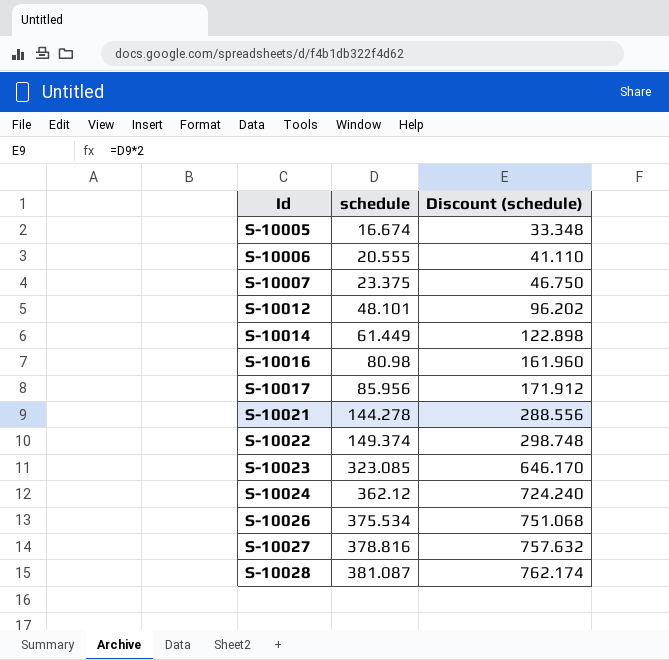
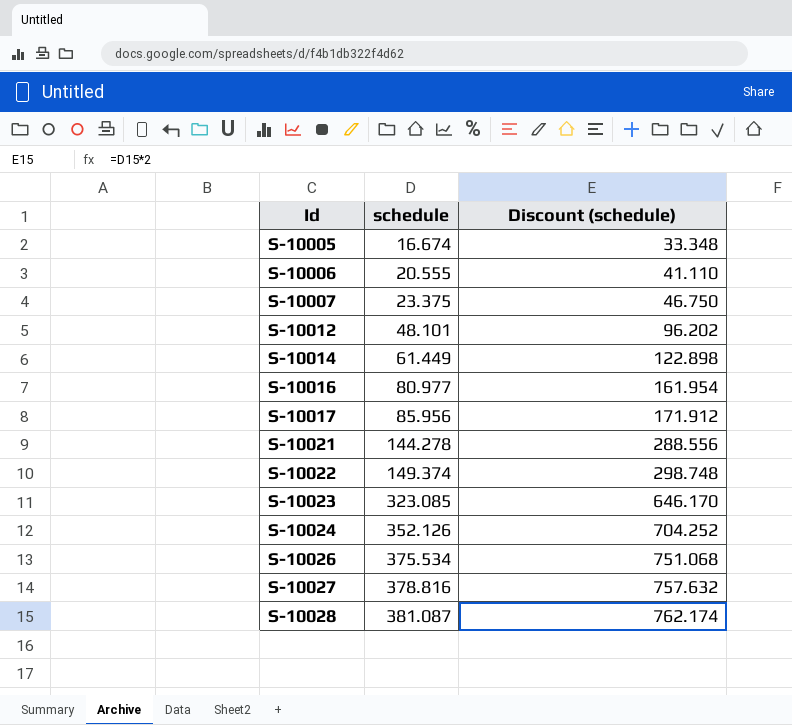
S-10016 | schedule: 80.98 -> 80.977
S-10016 | Discount (schedule): 161.960 -> 161.954
S-10024 | schedule: 362.12 -> 352.126
S-10024 | Discount (schedule): 724.240 -> 704.252

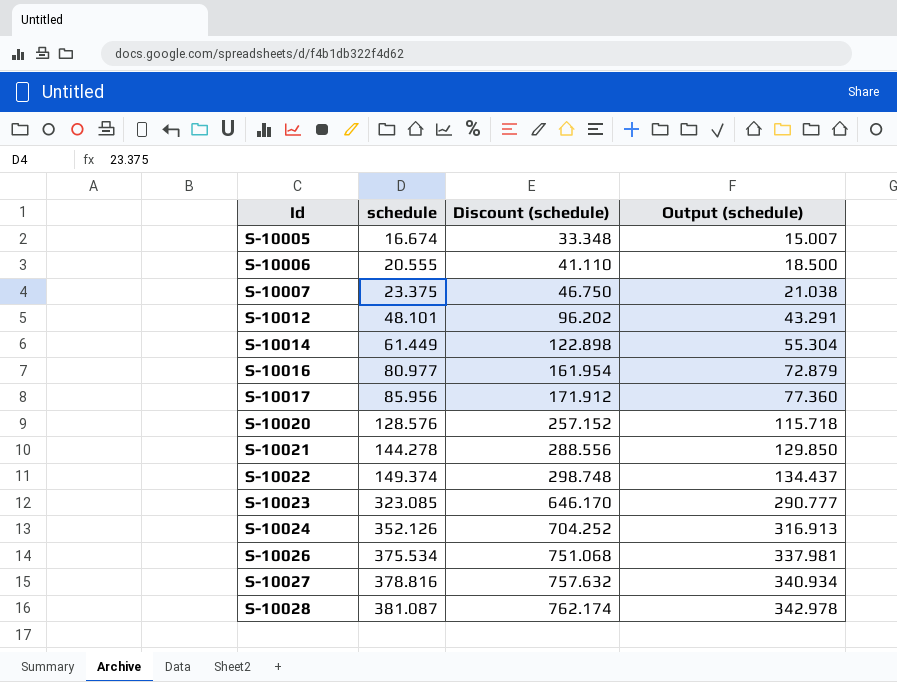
column Output (schedule) | formula: none -> [schedule] * 0.9
row S-10020: none -> 128.576 | 257.152 | 115.718

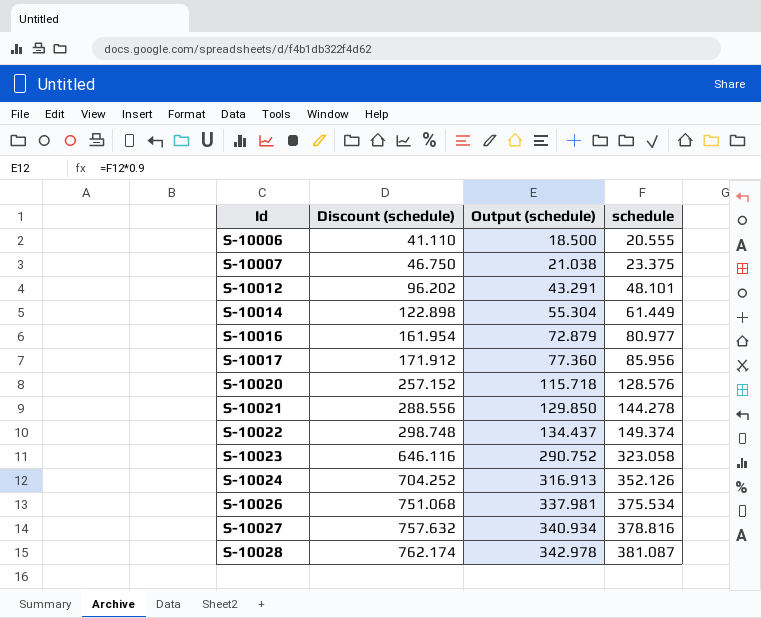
column schedule | position: 2 -> 4
row S-10005: 16.674 | 33.348 | 15.007 -> none
S-10023 | Discount (schedule): 646.170 -> 646.116
S-10023 | Output (schedule): 290.777 -> 290.752
S-10023 | schedule: 323.085 -> 323.058

